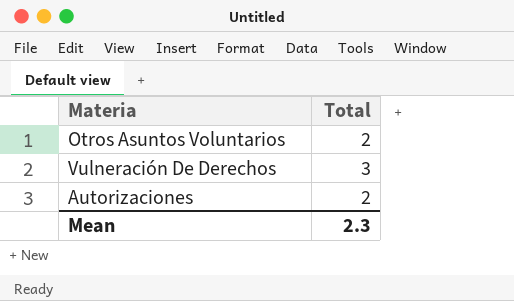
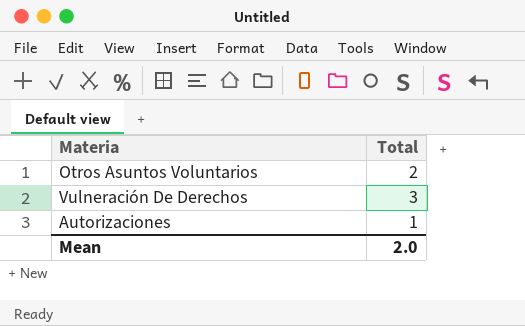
Autorizaciones | Total: 2 -> 1
Mean | Total: 2.3 -> 2.0

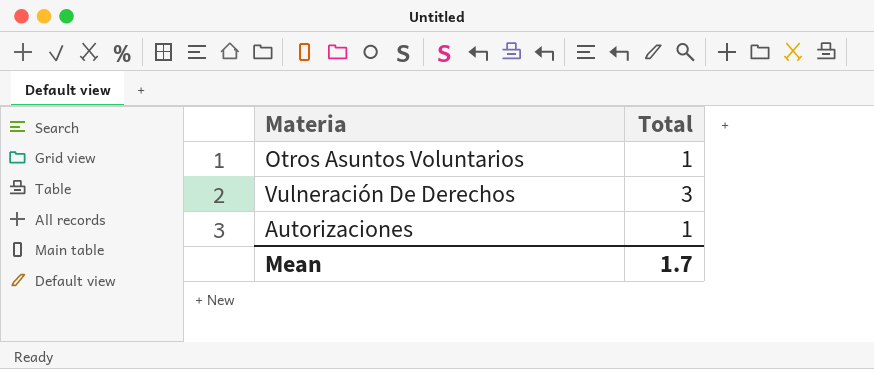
Otros Asuntos Voluntarios | Total: 2 -> 1
Mean | Total: 2.0 -> 1.7

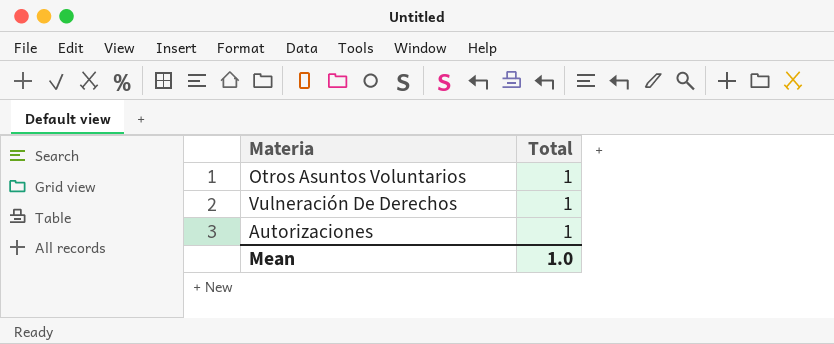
Vulneración De Derechos | Total: 3 -> 1
Mean | Total: 1.7 -> 1.0

